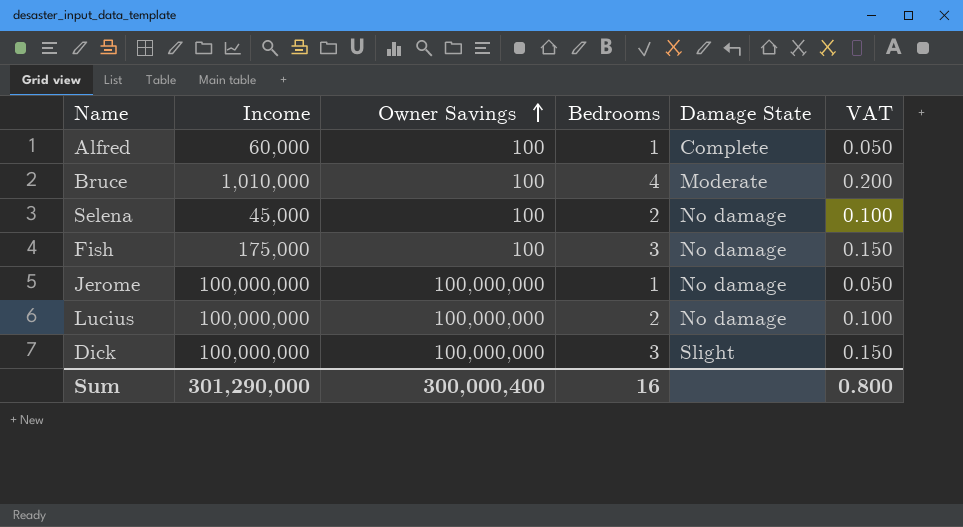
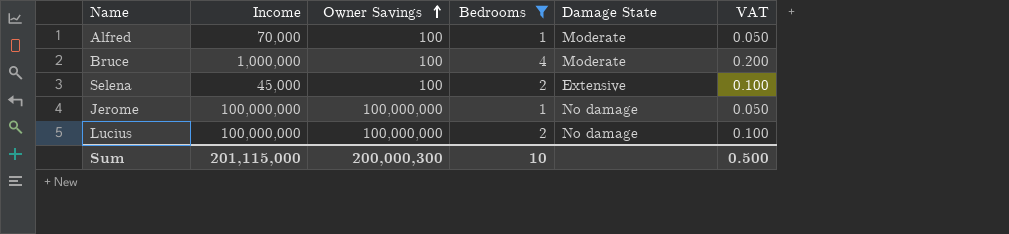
filter: none -> Bedrooms != 3
Alfred | Income: 60,000 -> 70,000
Alfred | Damage State: Complete -> Moderate
Bruce | Income: 1,010,000 -> 1,000,000
Selena | Damage State: No damage -> Extensive
Sum | Income: 301,290,000 -> 201,115,000
Sum | Owner Savings: 300,000,400 -> 200,000,300
Sum | Bedrooms: 16 -> 10
Sum | VAT: 0.800 -> 0.500

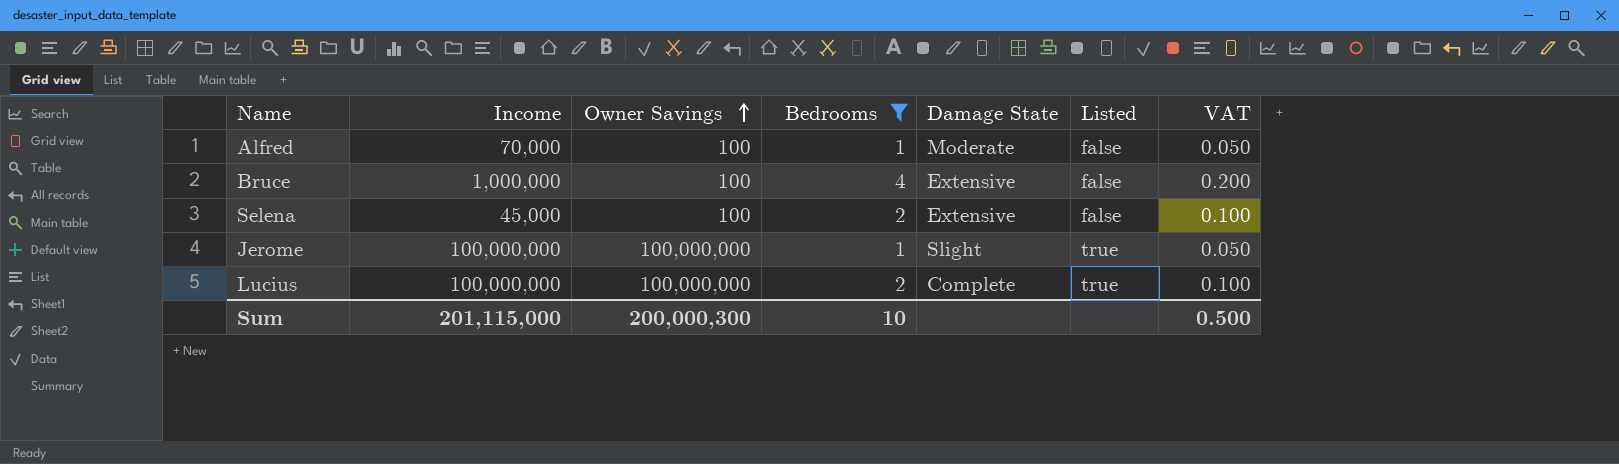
column Listed | position: none -> 6
Bruce | Damage State: Moderate -> Extensive
Jerome | Damage State: No damage -> Slight
Lucius | Damage State: No damage -> Complete

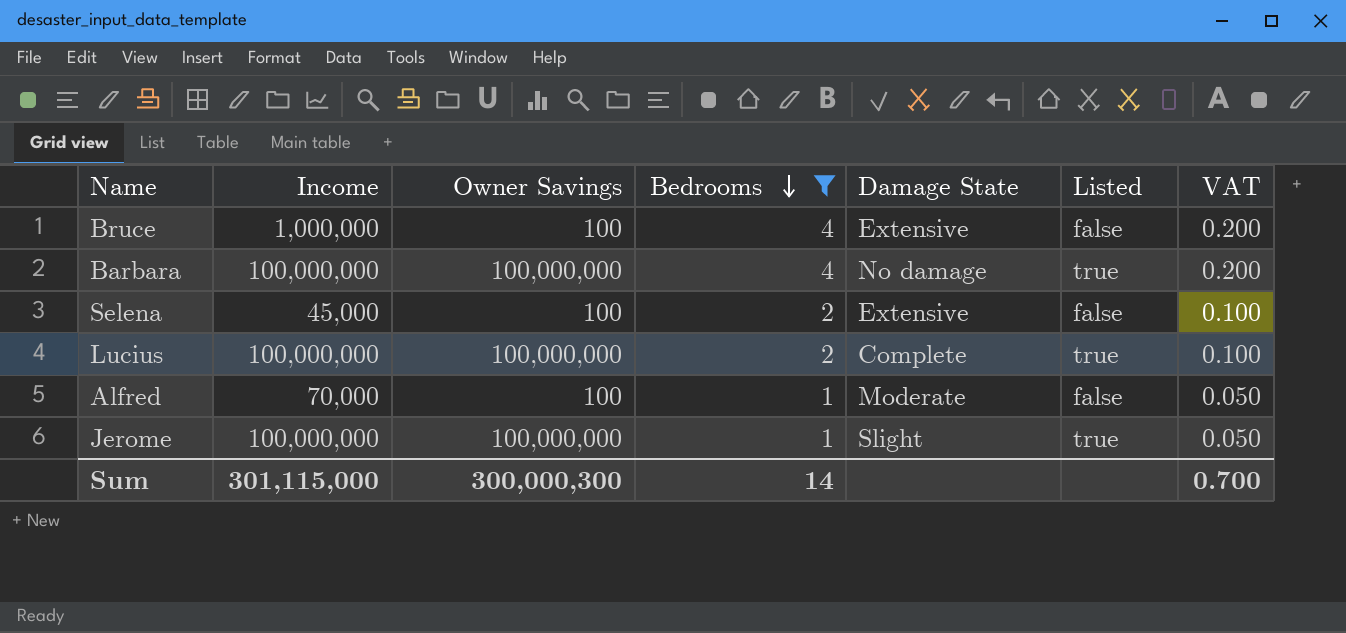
row order: Owner Savings ascending -> Bedrooms descending
row Barbara: none -> 100,000,000 | 100,000,000 | 4 | No damage | true | 0.200
Sum | Income: 201,115,000 -> 301,115,000
Sum | Owner Savings: 200,000,300 -> 300,000,300
Sum | Bedrooms: 10 -> 14
Sum | VAT: 0.500 -> 0.700

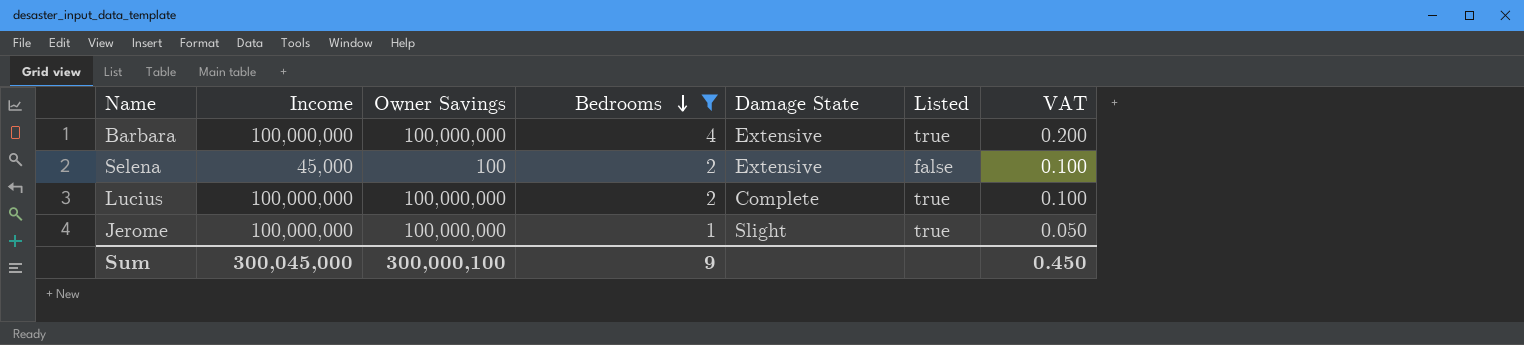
row Bruce: 1,000,000 | 100 | 4 | Extensive | false | 0.200 -> none
row Alfred: 70,000 | 100 | 1 | Moderate | false | 0.050 -> none
Barbara | Damage State: No damage -> Extensive
Sum | Income: 301,115,000 -> 300,045,000
Sum | Owner Savings: 300,000,300 -> 300,000,100
Sum | Bedrooms: 14 -> 9
Sum | VAT: 0.700 -> 0.450

